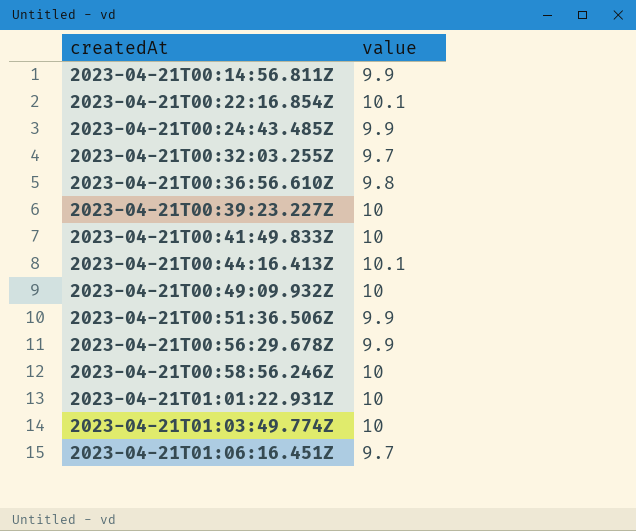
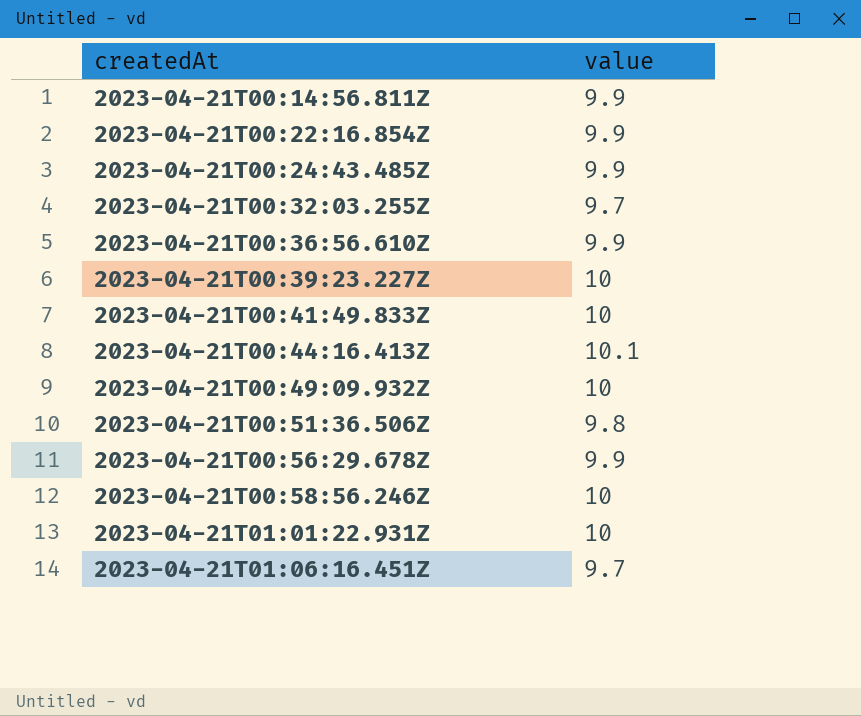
row 2023-04-21T01:03:49.774Z: 10 -> none
2023-04-21T00:22:16.854Z | value: 10.1 -> 9.9
2023-04-21T00:36:56.610Z | value: 9.8 -> 9.9
2023-04-21T00:51:36.506Z | value: 9.9 -> 9.8

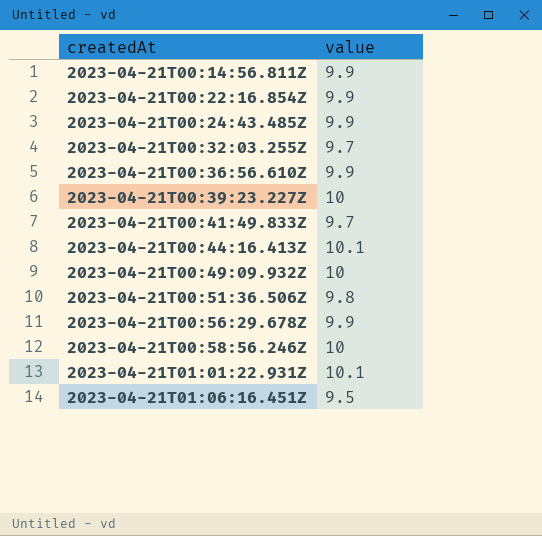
2023-04-21T00:41:49.833Z | value: 10 -> 9.7
2023-04-21T01:01:22.931Z | value: 10 -> 10.1
2023-04-21T01:06:16.451Z | value: 9.7 -> 9.5

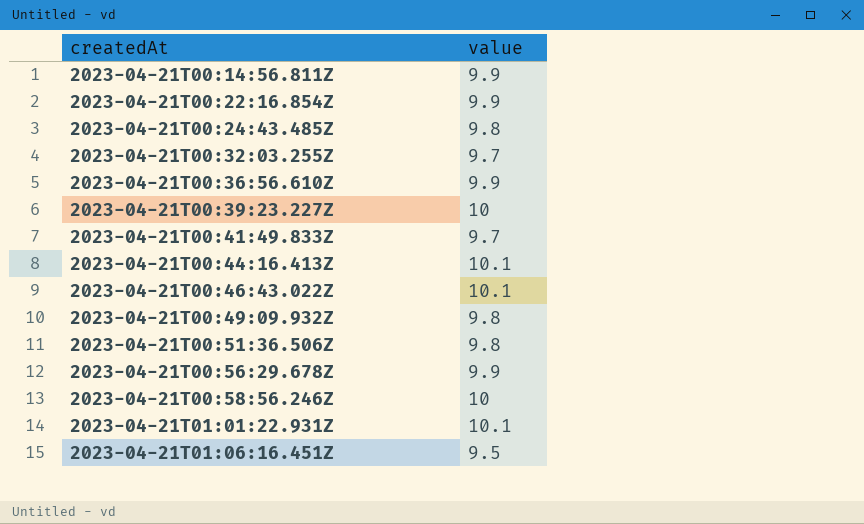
2023-04-21T00:24:43.485Z | value: 9.9 -> 9.8
row 2023-04-21T00:46:43.022Z: none -> 10.1
2023-04-21T00:49:09.932Z | value: 10 -> 9.8

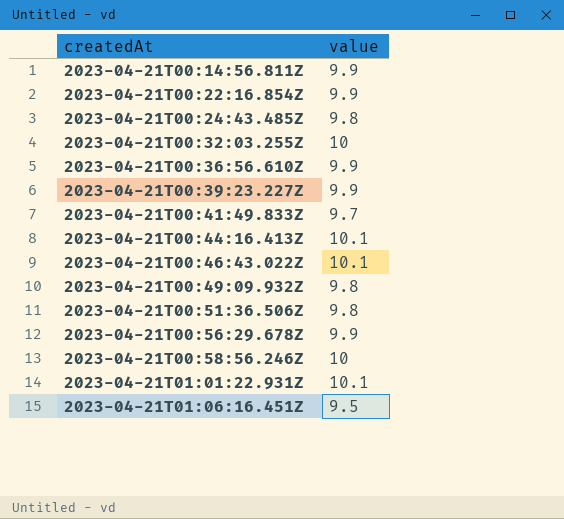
2023-04-21T00:32:03.255Z | value: 9.7 -> 10
2023-04-21T00:39:23.227Z | value: 10 -> 9.9

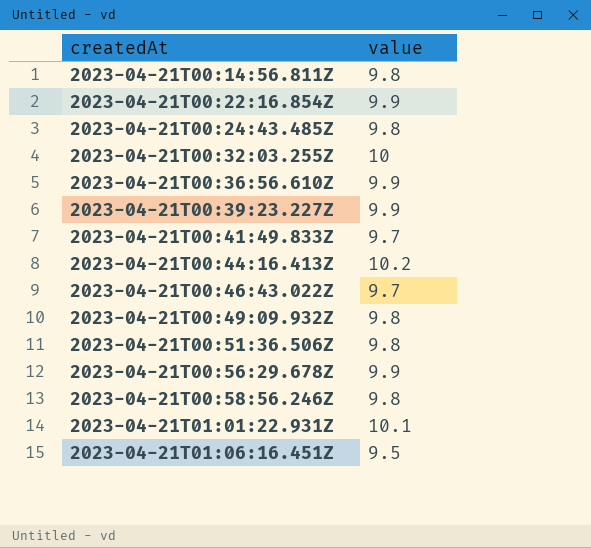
2023-04-21T00:14:56.811Z | value: 9.9 -> 9.8
2023-04-21T00:44:16.413Z | value: 10.1 -> 10.2
2023-04-21T00:46:43.022Z | value: 10.1 -> 9.7
2023-04-21T00:58:56.246Z | value: 10 -> 9.8

